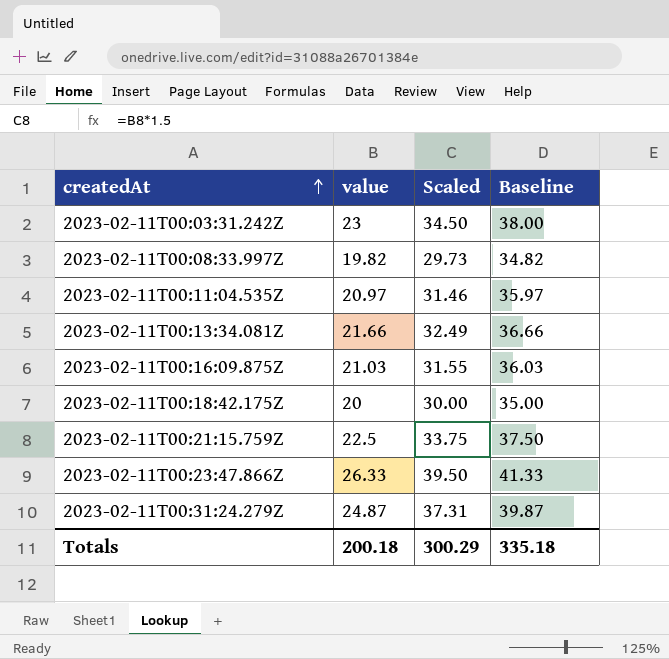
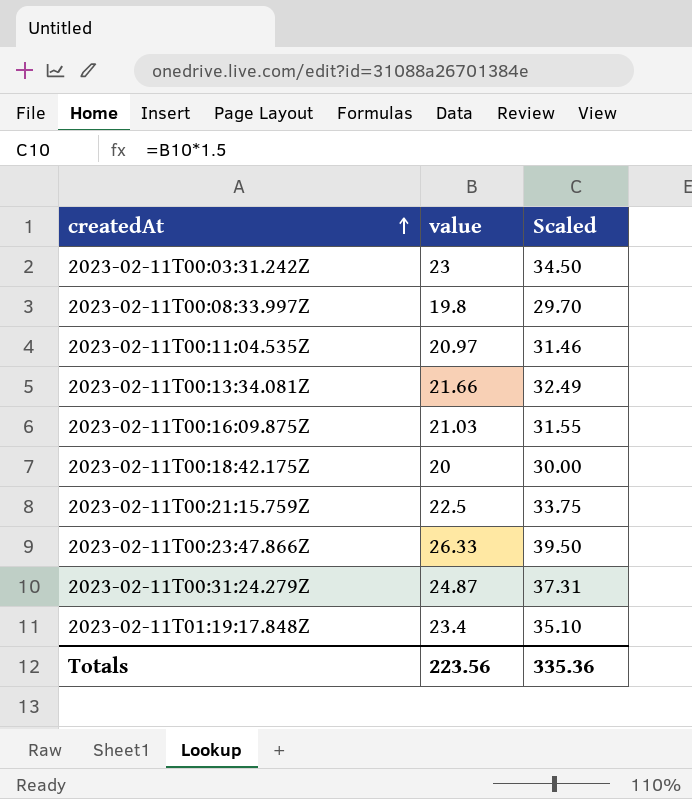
column Baseline | formula: [value] + 15 -> none
2023-02-11T00:08:33.997Z | value: 19.82 -> 19.8
2023-02-11T00:08:33.997Z | Scaled: 29.73 -> 29.70
row 2023-02-11T01:19:17.848Z: none -> 23.4 | 35.10
Totals | value: 200.18 -> 223.56
Totals | Scaled: 300.29 -> 335.36

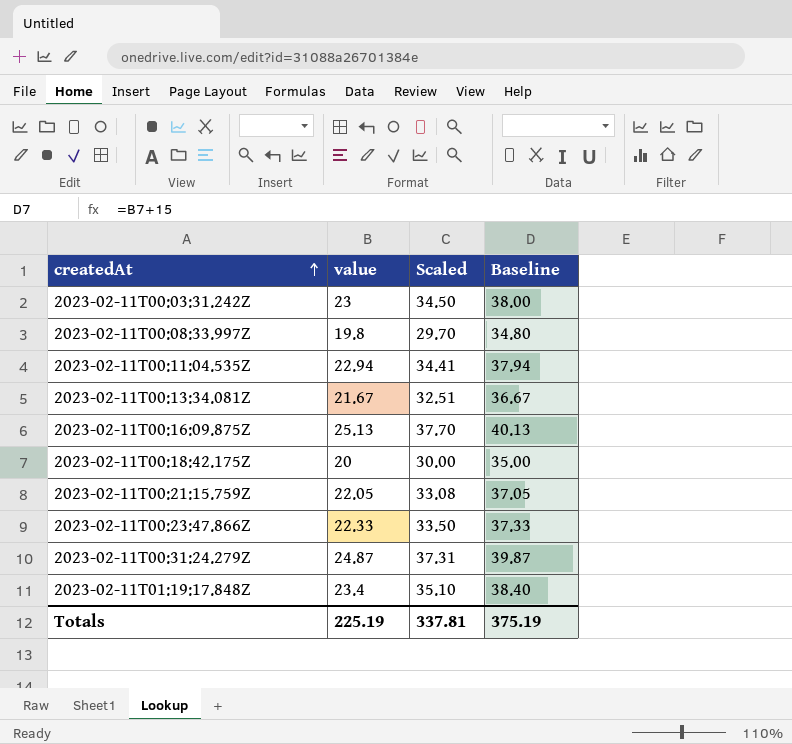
column Baseline | formula: none -> [value] + 15
2023-02-11T00:11:04.535Z | value: 20.97 -> 22.94
2023-02-11T00:11:04.535Z | Scaled: 31.46 -> 34.41
2023-02-11T00:13:34.081Z | value: 21.66 -> 21.67
2023-02-11T00:13:34.081Z | Scaled: 32.49 -> 32.51
2023-02-11T00:16:09.875Z | value: 21.03 -> 25.13
2023-02-11T00:16:09.875Z | Scaled: 31.55 -> 37.70
2023-02-11T00:21:15.759Z | value: 22.5 -> 22.05
2023-02-11T00:21:15.759Z | Scaled: 33.75 -> 33.08
2023-02-11T00:23:47.866Z | value: 26.33 -> 22.33
2023-02-11T00:23:47.866Z | Scaled: 39.50 -> 33.50
Totals | value: 223.56 -> 225.19
Totals | Scaled: 335.36 -> 337.81

